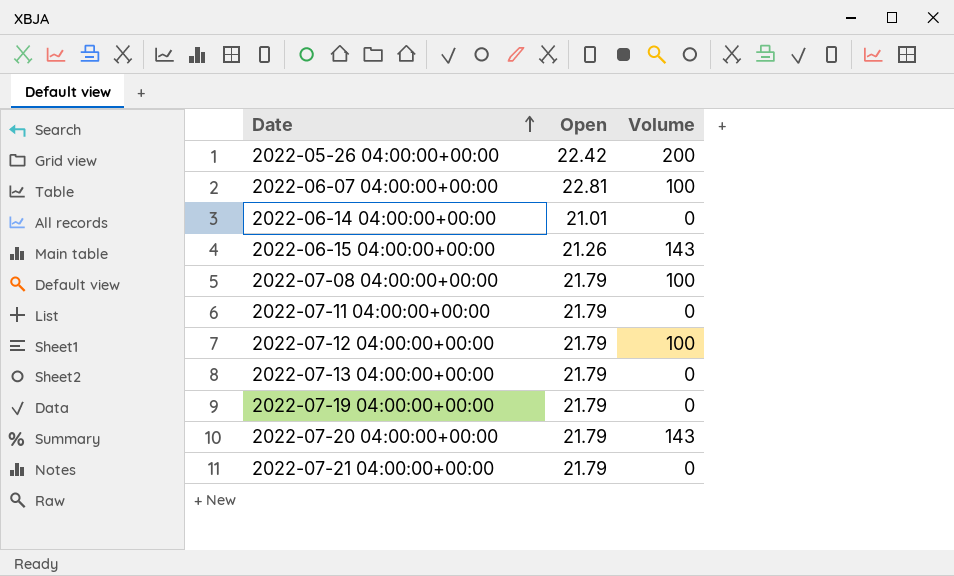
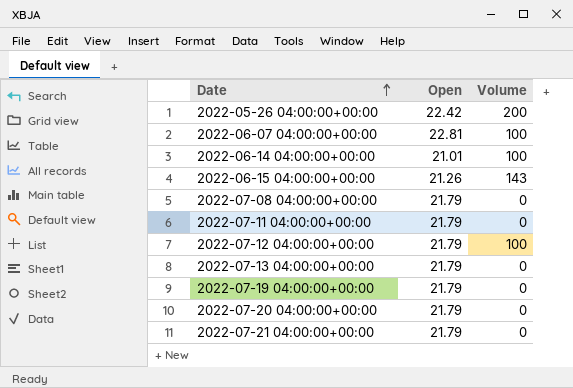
2022-06-14 04:00:00+00:00 | Volume: 0 -> 100
2022-07-08 04:00:00+00:00 | Volume: 100 -> 0
2022-07-20 04:00:00+00:00 | Volume: 143 -> 0

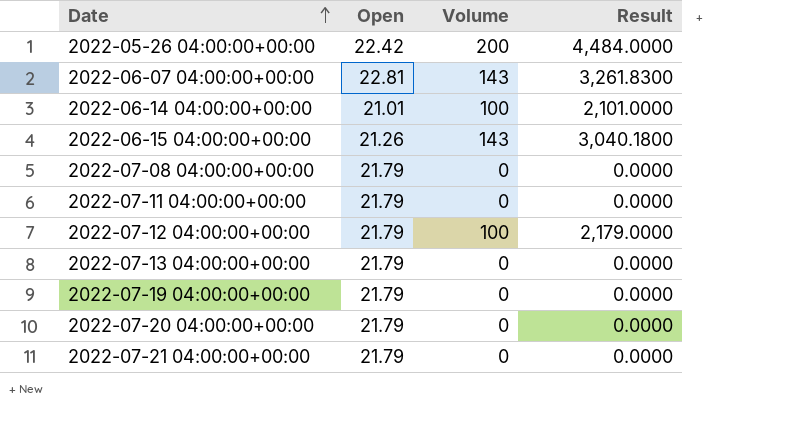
column Result | formula: none -> [Open] * [Volume]
2022-06-07 04:00:00+00:00 | Volume: 100 -> 143

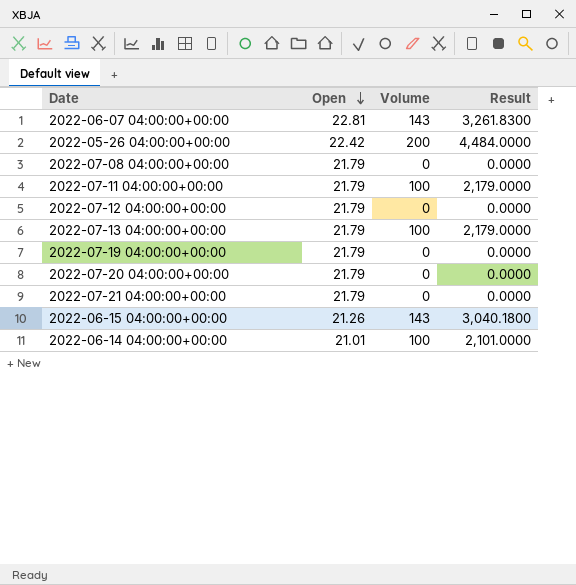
row order: Date ascending -> Open descending
2022-07-11 04:00:00+00:00 | Volume: 0 -> 100
2022-07-11 04:00:00+00:00 | Result: 0.0000 -> 2,179.0000
2022-07-12 04:00:00+00:00 | Volume: 100 -> 0
2022-07-12 04:00:00+00:00 | Result: 2,179.0000 -> 0.0000
2022-07-13 04:00:00+00:00 | Volume: 0 -> 100
2022-07-13 04:00:00+00:00 | Result: 0.0000 -> 2,179.0000

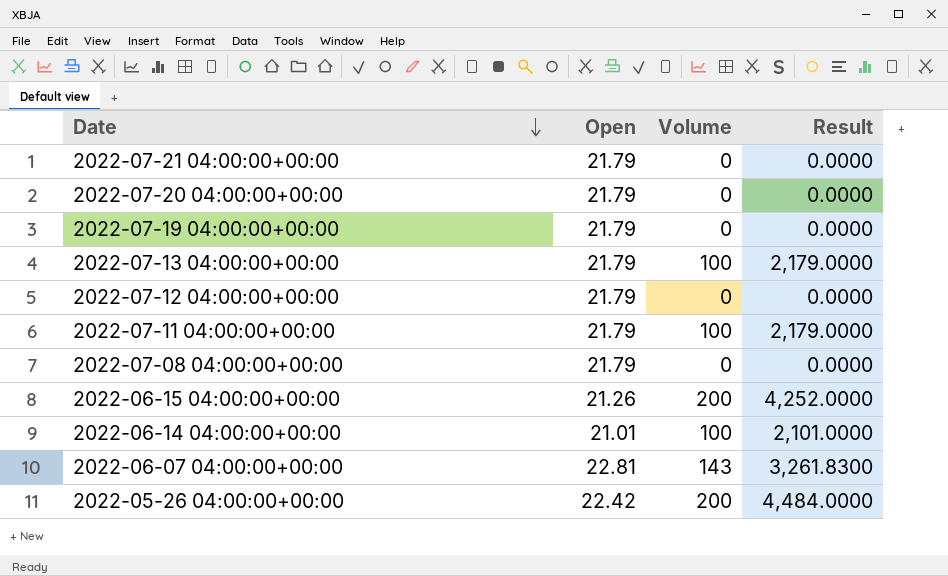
row order: Open descending -> Date descending
2022-06-15 04:00:00+00:00 | Volume: 143 -> 200
2022-06-15 04:00:00+00:00 | Result: 3,040.1800 -> 4,252.0000

